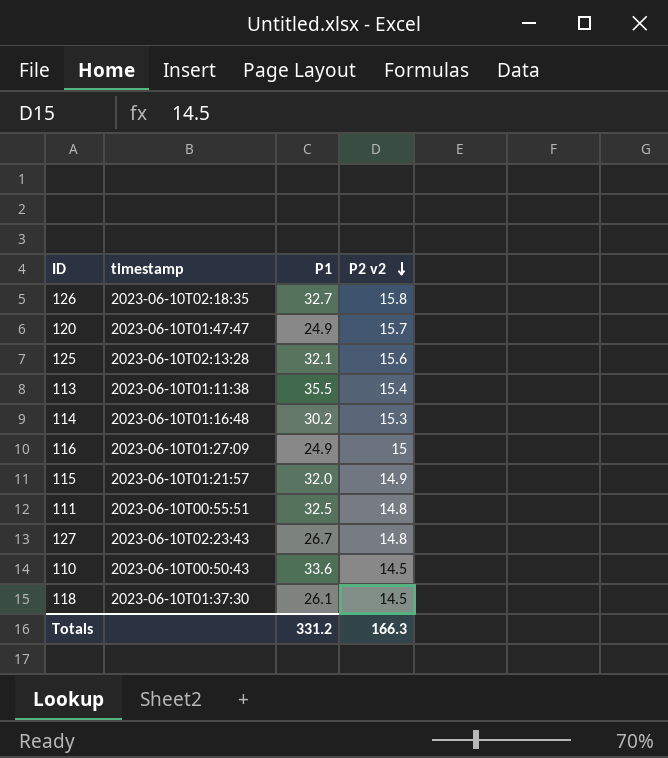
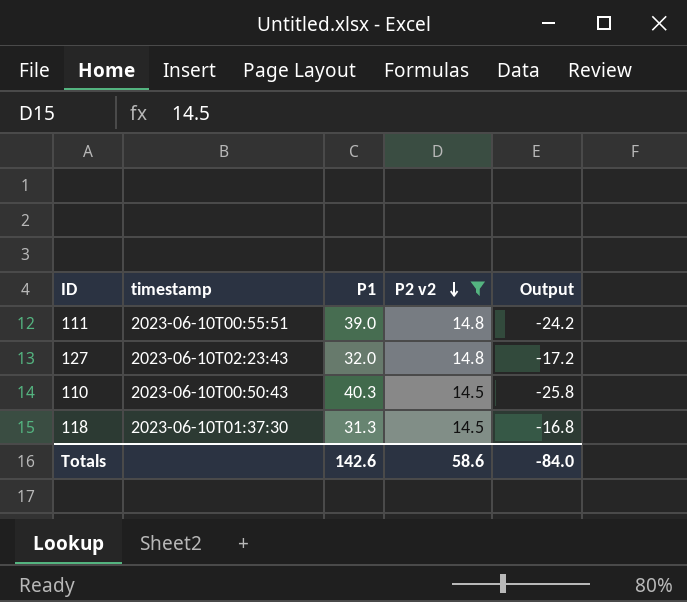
filter: none -> P2 v2 <= 14.8
column Output | formula: none -> [P2 v2] - [P1]
111 | P1: 32.5 -> 39.0
127 | P1: 26.7 -> 32.0
110 | P1: 33.6 -> 40.3
118 | P1: 26.1 -> 31.3
Totals | P1: 331.2 -> 142.6
Totals | P2 v2: 166.3 -> 58.6

